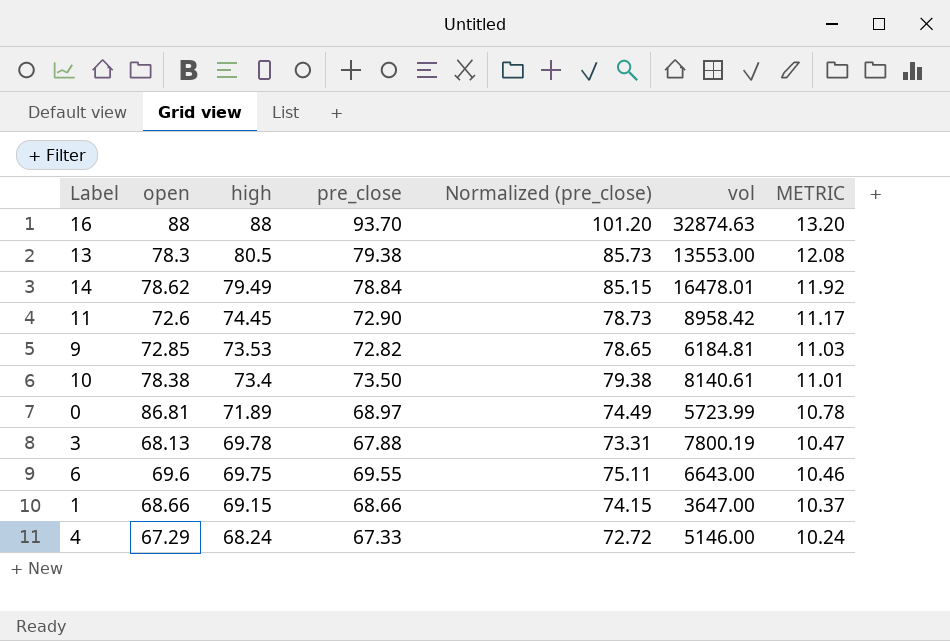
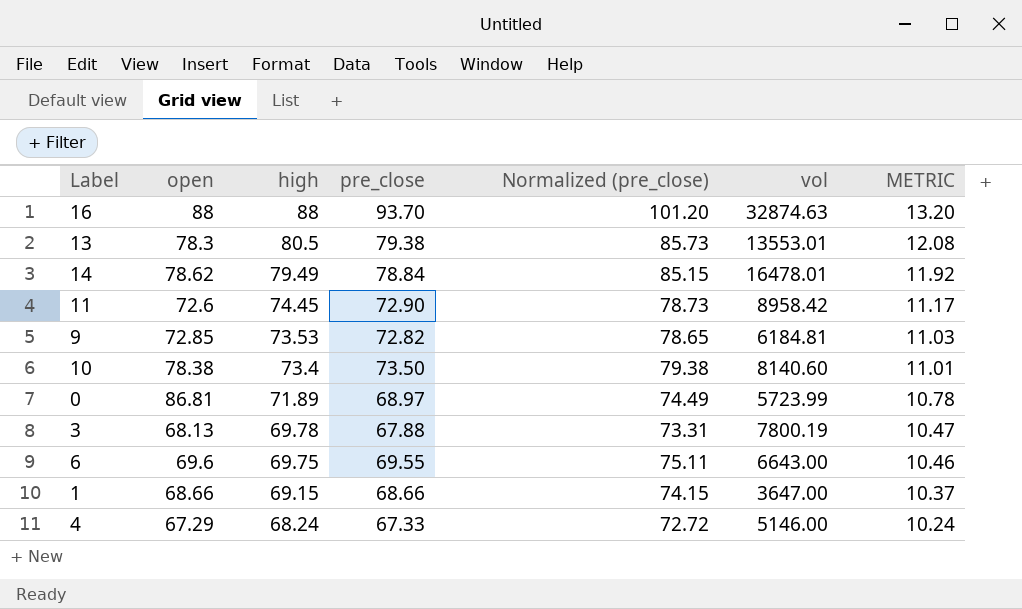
13 | vol: 13553.00 -> 13553.01
10 | vol: 8140.61 -> 8140.60

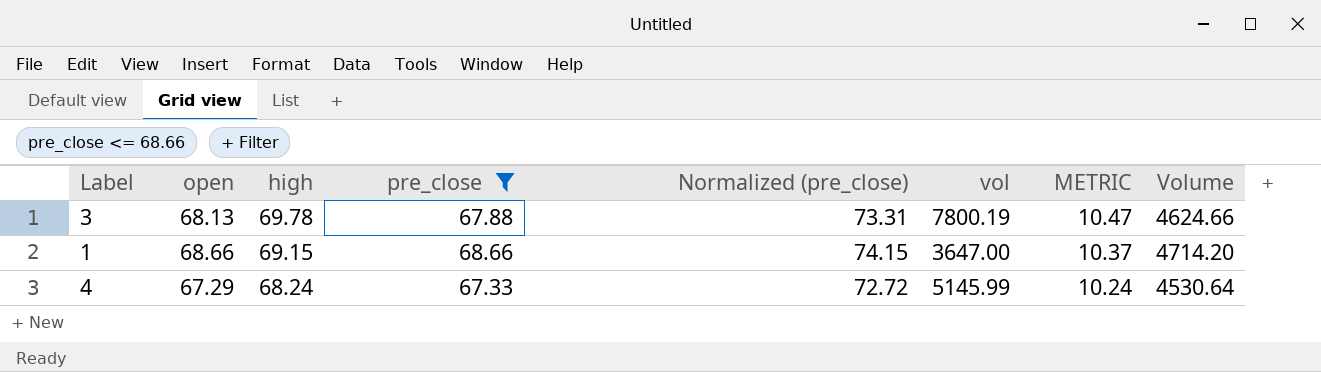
filter: none -> pre_close <= 68.66
column Volume | formula: none -> [open] * [pre_close]
4 | vol: 5146.00 -> 5145.99

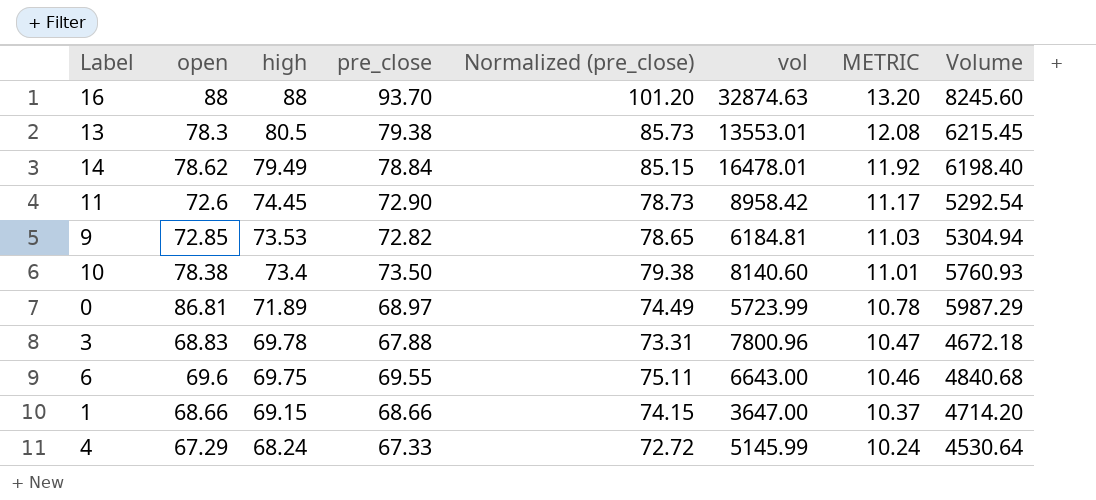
filter: pre_close <= 68.66 -> none
3 | open: 68.13 -> 68.83
3 | vol: 7800.19 -> 7800.96
3 | Volume: 4624.66 -> 4672.18

